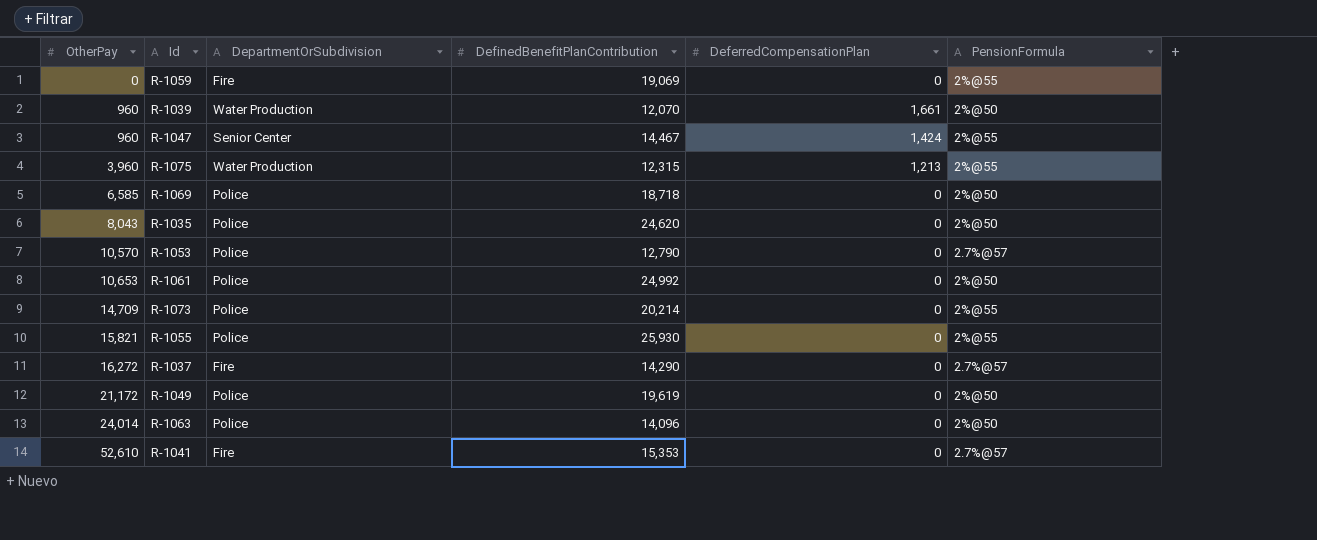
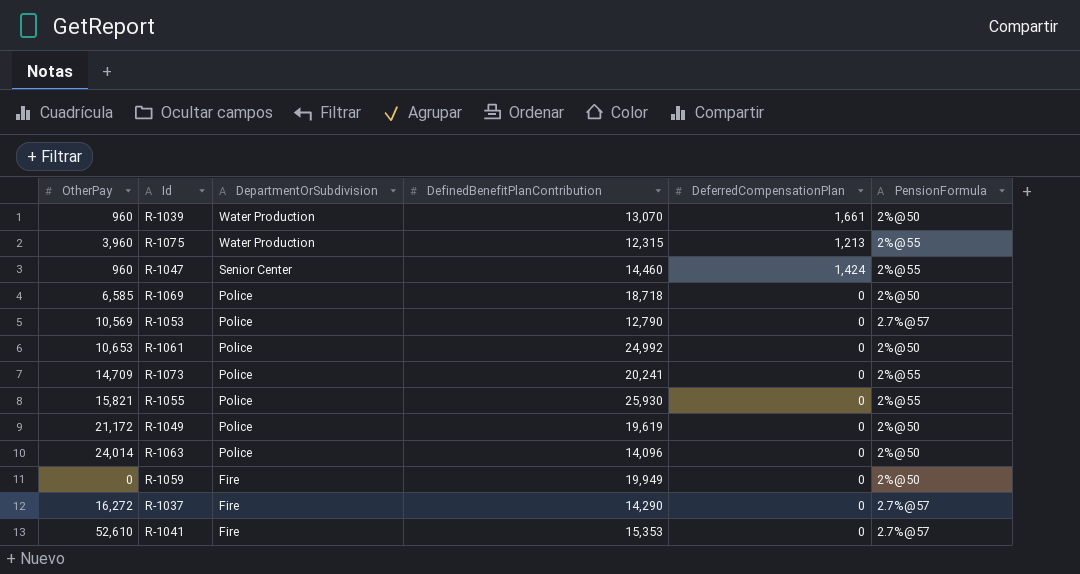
row order: OtherPay ascending -> DepartmentOrSubdivision descending
row R-1035: 8,043 | Police | 24,620 | 0 | 2%@50 -> none
R-1039 | DefinedBenefitPlanContribution: 12,070 -> 13,070
R-1047 | DefinedBenefitPlanContribution: 14,467 -> 14,460
R-1053 | OtherPay: 10,570 -> 10,569
R-1073 | DefinedBenefitPlanContribution: 20,214 -> 20,241
R-1059 | DefinedBenefitPlanContribution: 19,069 -> 19,949
R-1059 | PensionFormula: 2%@55 -> 2%@50

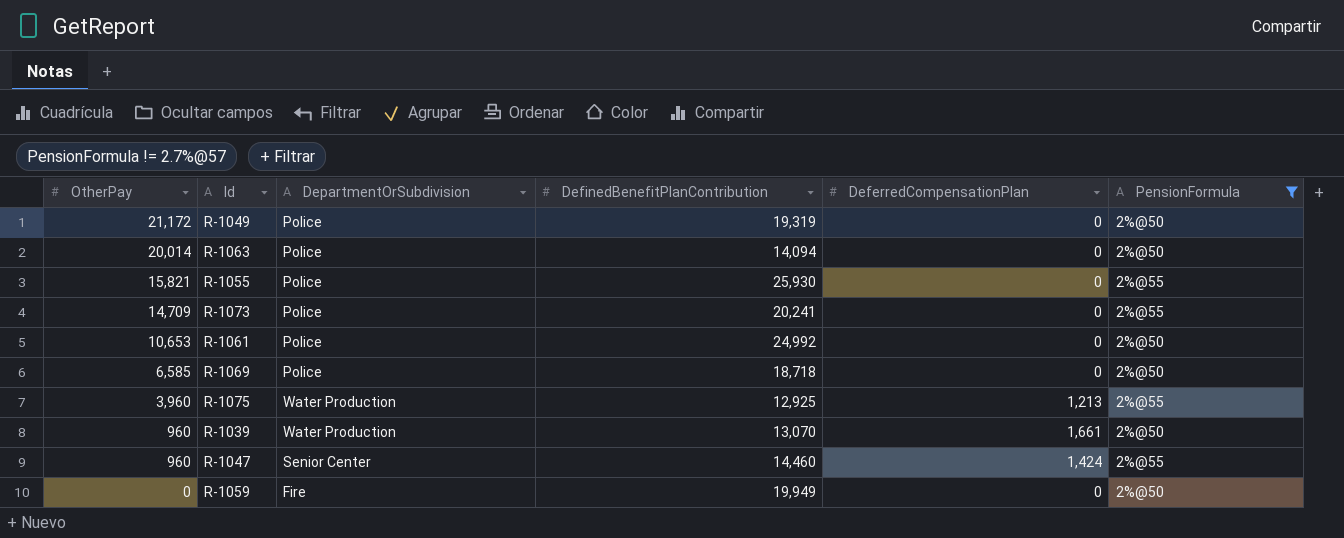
filter: none -> PensionFormula != 2.7%@57
row order: DepartmentOrSubdivision descending -> OtherPay descending
R-1049 | DefinedBenefitPlanContribution: 19,619 -> 19,319
R-1063 | OtherPay: 24,014 -> 20,014
R-1063 | DefinedBenefitPlanContribution: 14,096 -> 14,094
R-1075 | DefinedBenefitPlanContribution: 12,315 -> 12,925

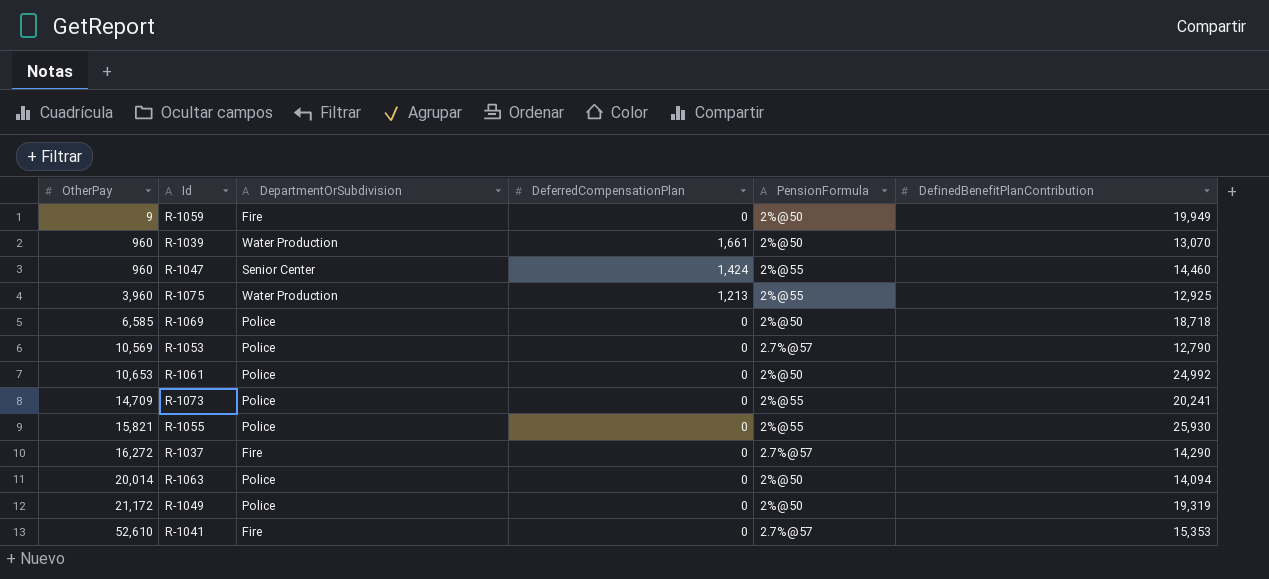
filter: PensionFormula != 2.7%@57 -> none
row order: OtherPay descending -> OtherPay ascending
column DefinedBenefitPlanContribution | position: 4 -> 6
R-1059 | OtherPay: 0 -> 9

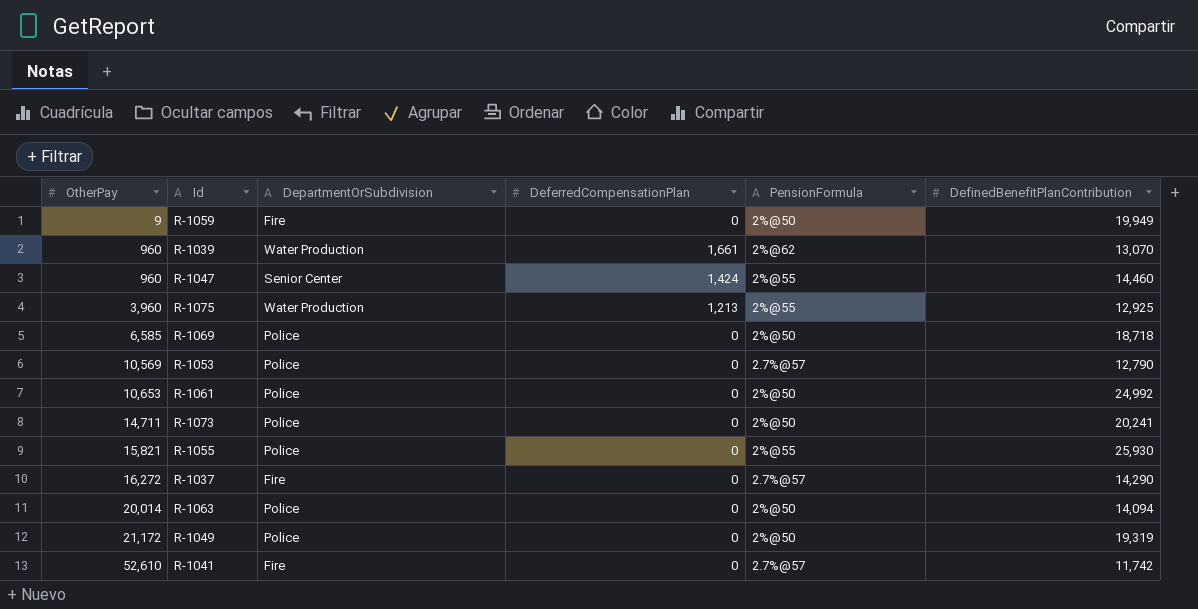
R-1039 | PensionFormula: 2%@50 -> 2%@62
R-1073 | OtherPay: 14,709 -> 14,711
R-1073 | PensionFormula: 2%@55 -> 2%@50
R-1041 | DefinedBenefitPlanContribution: 15,353 -> 11,742

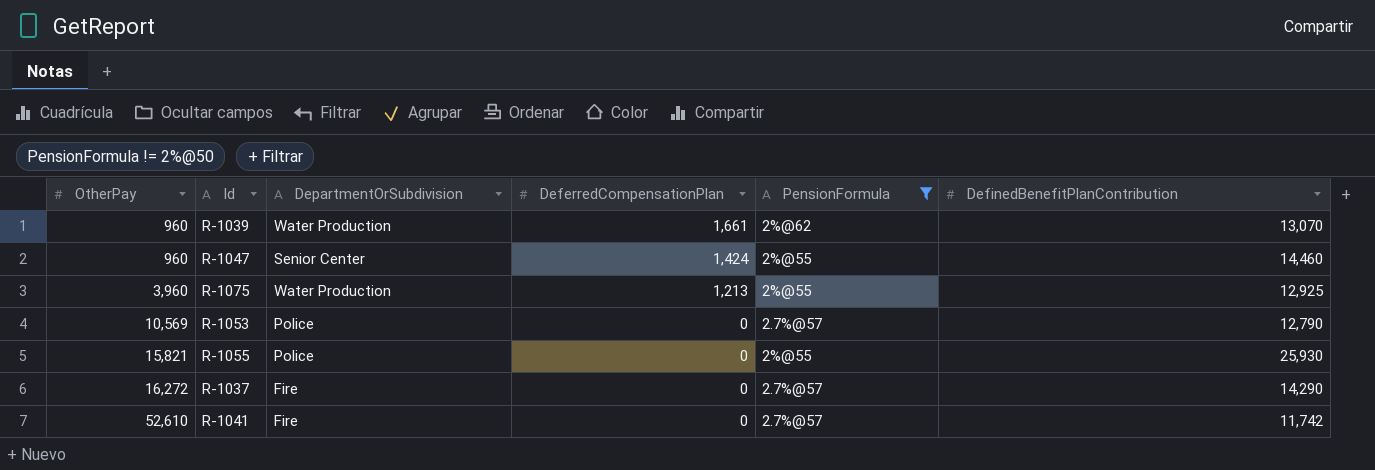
filter: none -> PensionFormula != 2%@50

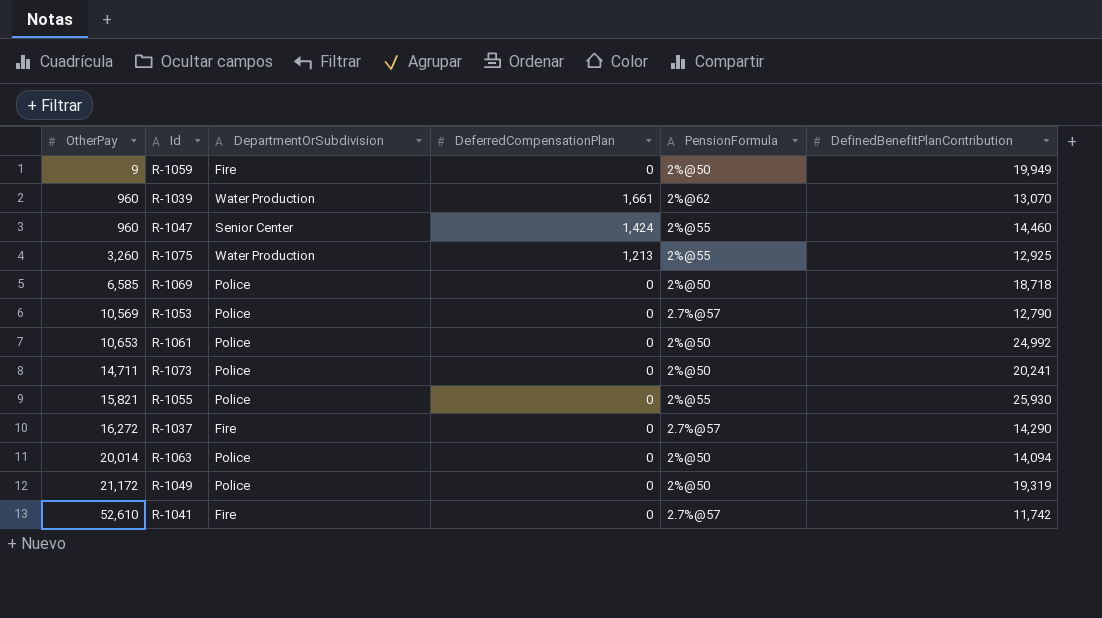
filter: PensionFormula != 2%@50 -> none
R-1075 | OtherPay: 3,960 -> 3,260

